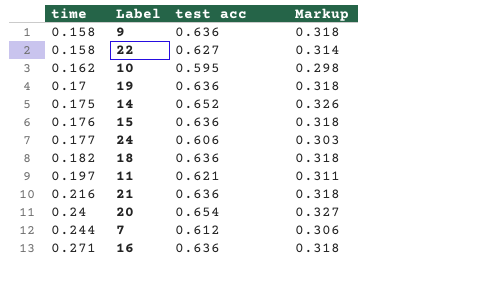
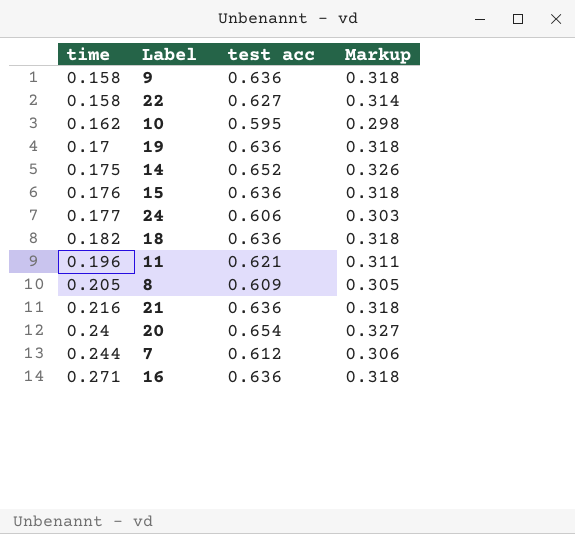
11 | time: 0.197 -> 0.196
row 8: none -> 0.205 | 0.609 | 0.305

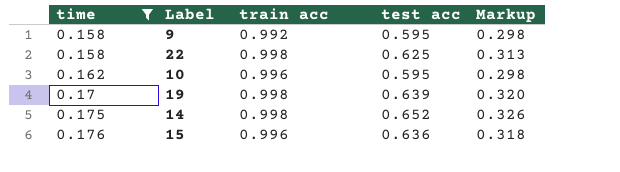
filter: none -> time <= 0.176
column train acc | position: none -> 3
9 | test acc: 0.636 -> 0.595
9 | Markup: 0.318 -> 0.298
22 | test acc: 0.627 -> 0.625
22 | Markup: 0.314 -> 0.313
19 | test acc: 0.636 -> 0.639
19 | Markup: 0.318 -> 0.320

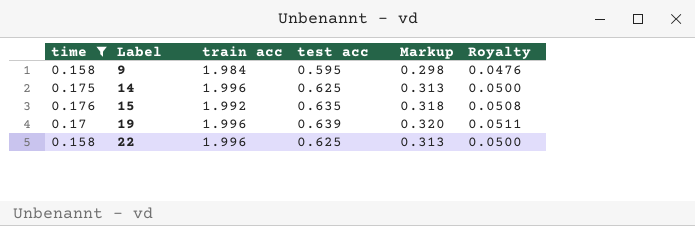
row order: time ascending -> Label ascending
column Royalty | formula: none -> [test acc] * 0.08
row 10: 0.162 | 0.996 | 0.595 | 0.298 -> none
9 | train acc: 0.992 -> 1.984
14 | train acc: 0.998 -> 1.996
14 | test acc: 0.652 -> 0.625
14 | Markup: 0.326 -> 0.313
15 | train acc: 0.996 -> 1.992
15 | test acc: 0.636 -> 0.635
19 | train acc: 0.998 -> 1.996
22 | train acc: 0.998 -> 1.996

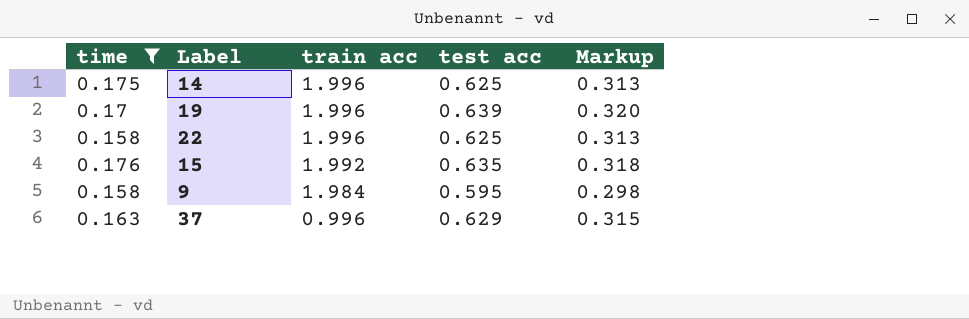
row order: Label ascending -> train acc descending
column Royalty | formula: [test acc] * 0.08 -> none
row 37: none -> 0.163 | 0.996 | 0.629 | 0.315

